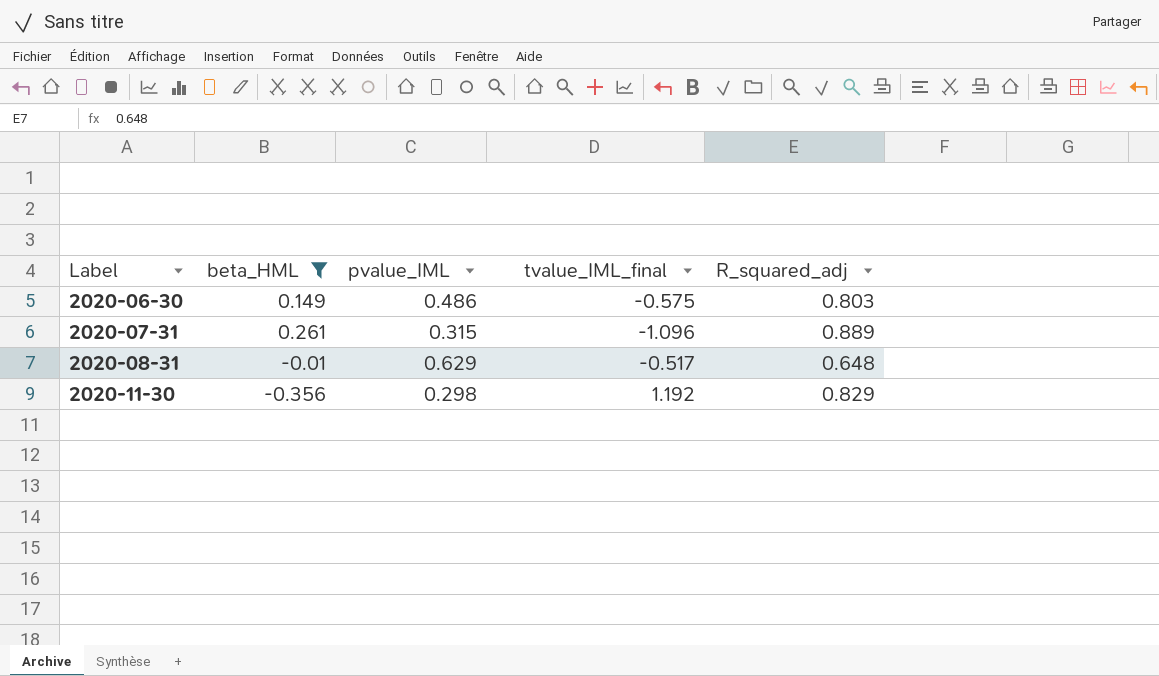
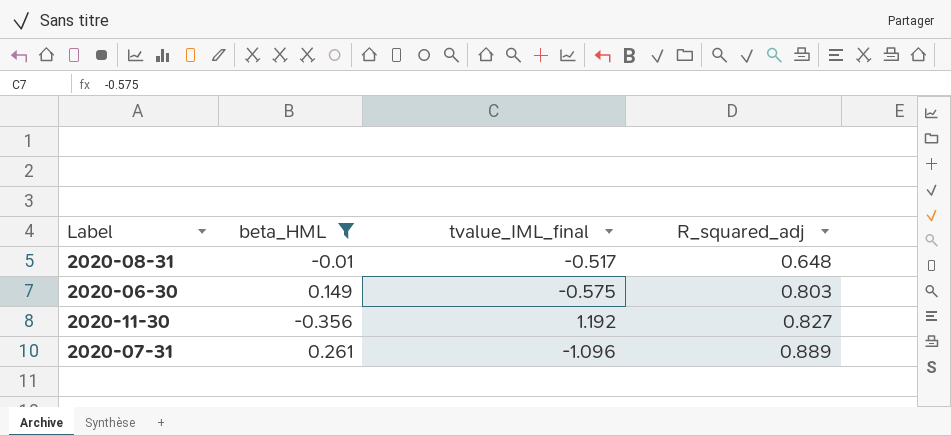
row order: Label ascending -> R_squared_adj ascending
column pvalue_IML | position: 3 -> none
2020-11-30 | R_squared_adj: 0.829 -> 0.827

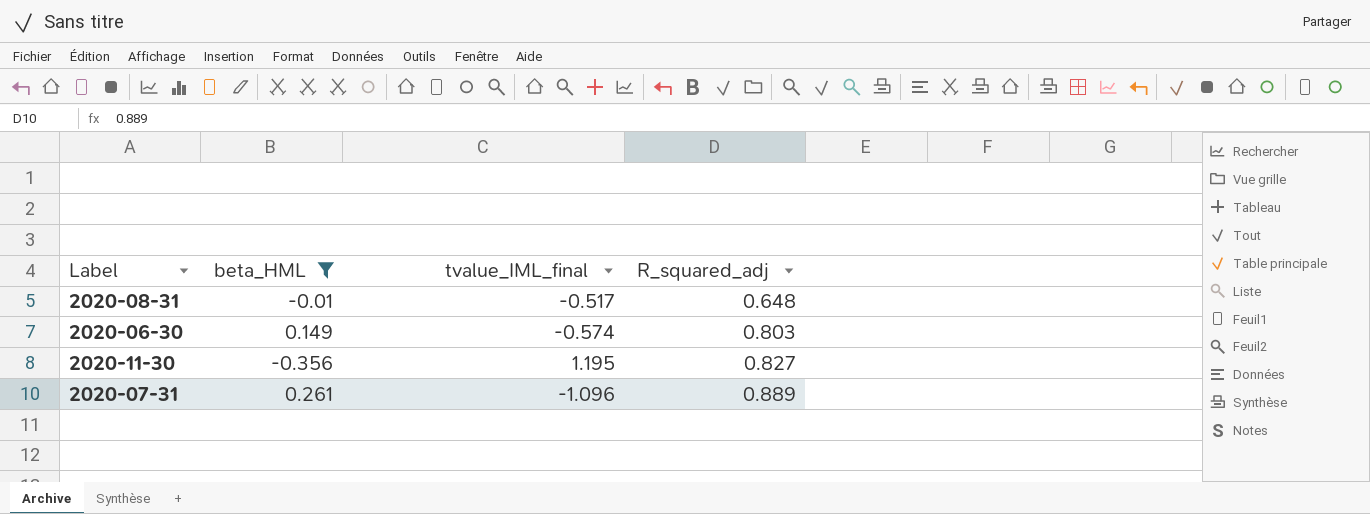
2020-06-30 | tvalue_IML_final: -0.575 -> -0.574
2020-11-30 | tvalue_IML_final: 1.192 -> 1.195

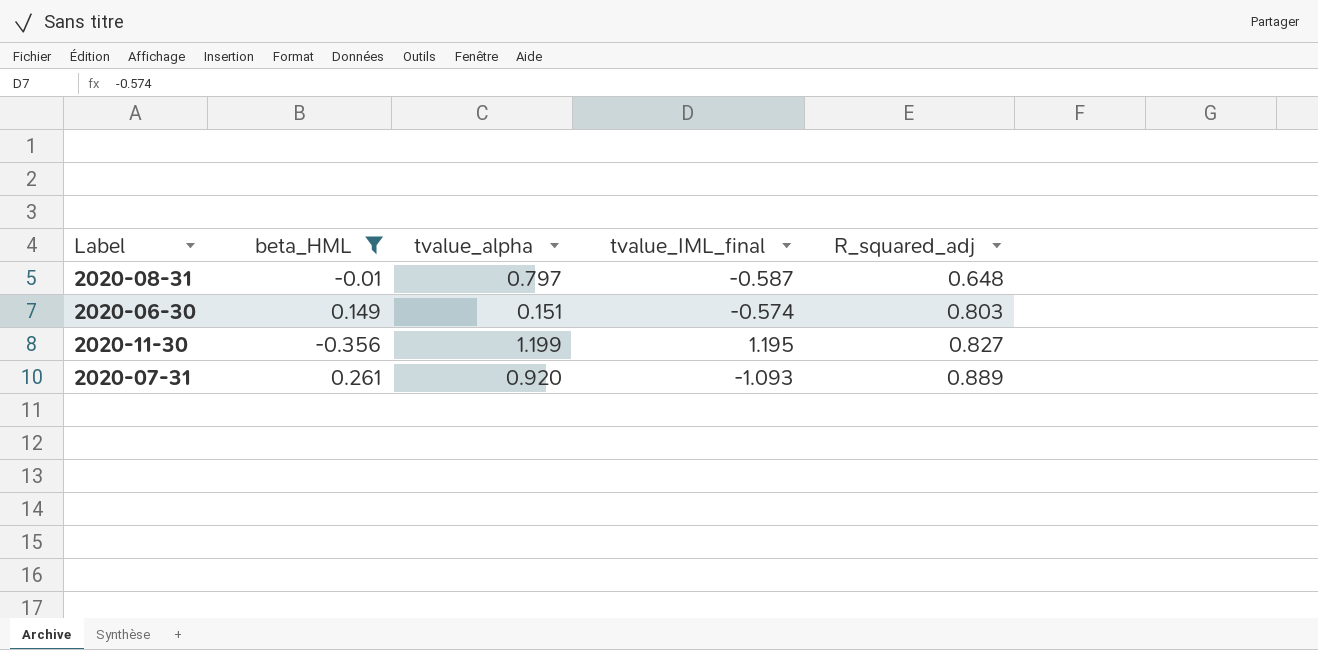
column tvalue_alpha | position: none -> 3
2020-08-31 | tvalue_IML_final: -0.517 -> -0.587
2020-07-31 | tvalue_IML_final: -1.096 -> -1.093

